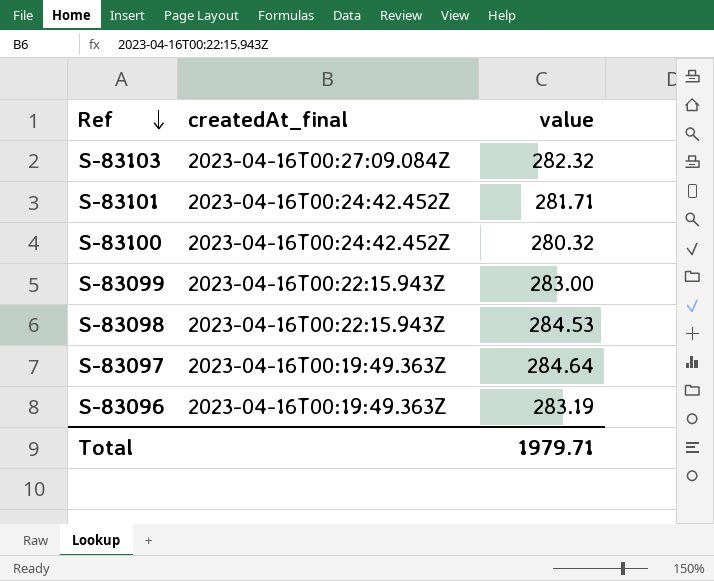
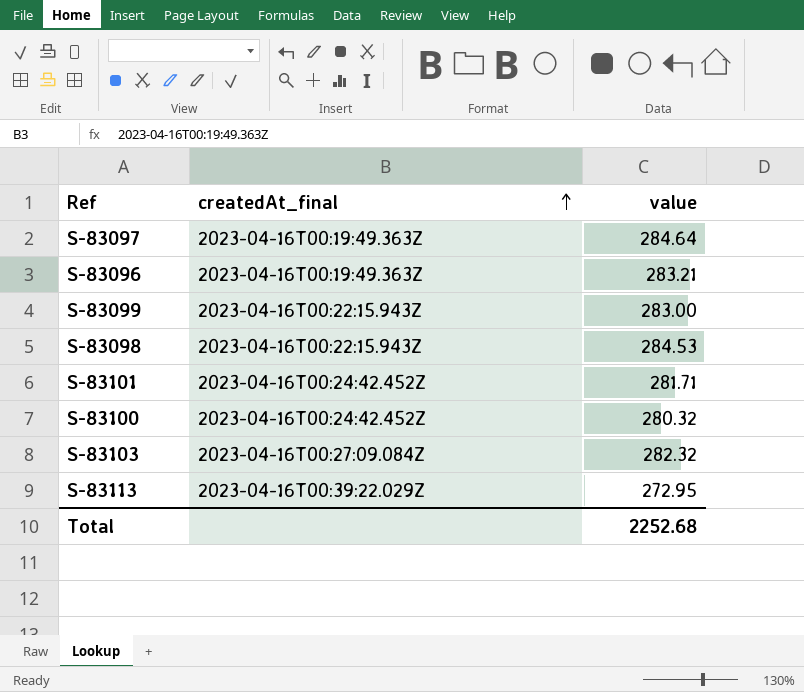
row order: Ref descending -> createdAt_final ascending
S-83096 | value: 283.19 -> 283.21
row S-83113: none -> 2023-04-16T00:39:22.029Z | 272.95
Total | value: 1979.71 -> 2252.68

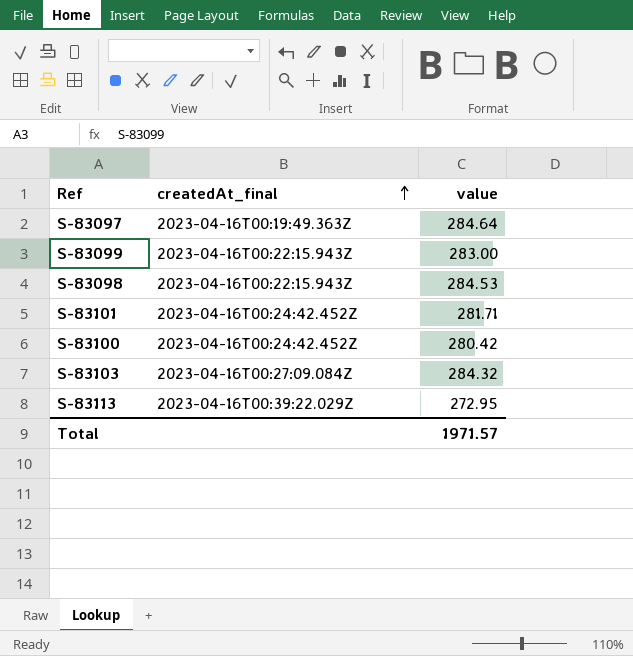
row S-83096: 2023-04-16T00:19:49.363Z | 283.21 -> none
S-83100 | value: 280.32 -> 280.42
S-83103 | value: 282.32 -> 284.32
Total | value: 2252.68 -> 1971.57

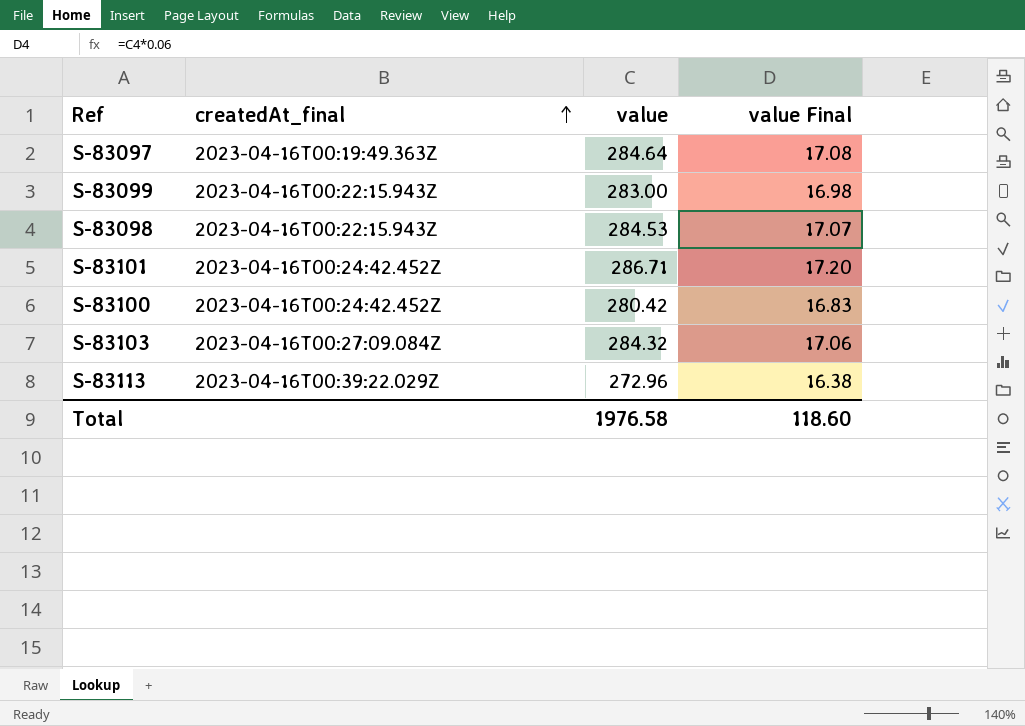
column value Final | formula: none -> [value] * 0.06
S-83101 | value: 281.71 -> 286.71
S-83113 | value: 272.95 -> 272.96
Total | value: 1971.57 -> 1976.58

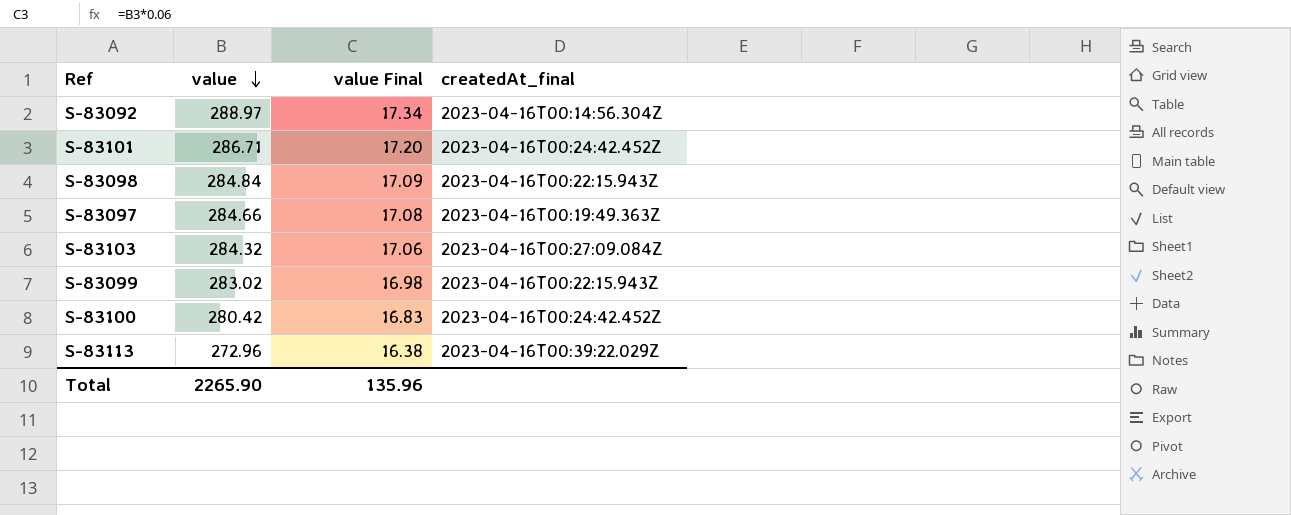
row order: createdAt_final ascending -> value descending
column createdAt_final | position: 2 -> 4
row S-83092: none -> 288.97 | 17.34 | 2023-04-16T00:14:56.304Z
S-83098 | value: 284.53 -> 284.84
S-83098 | value Final: 17.07 -> 17.09
S-83097 | value: 284.64 -> 284.66
S-83099 | value: 283.00 -> 283.02
Total | value: 1976.58 -> 2265.90
Total | value Final: 118.60 -> 135.96

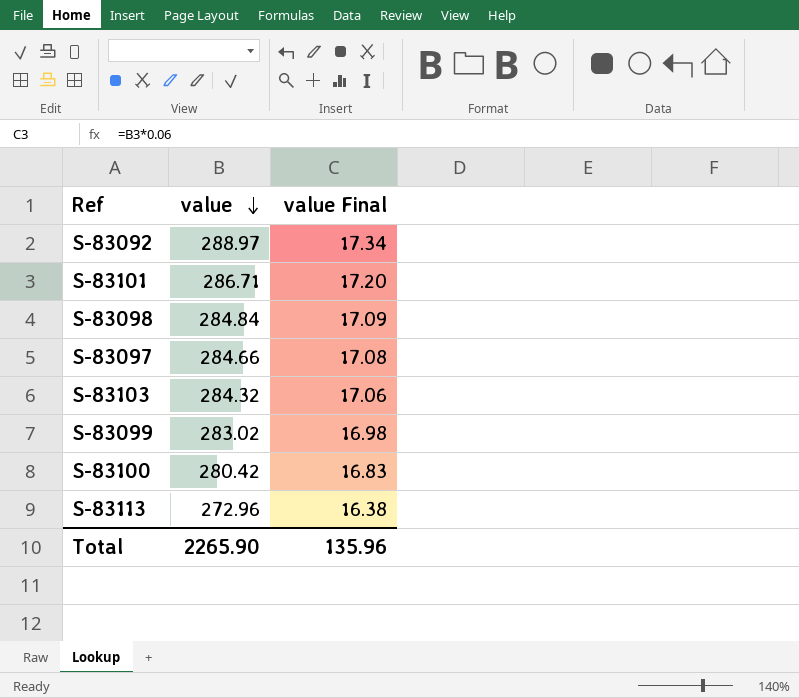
column createdAt_final | position: 4 -> none

